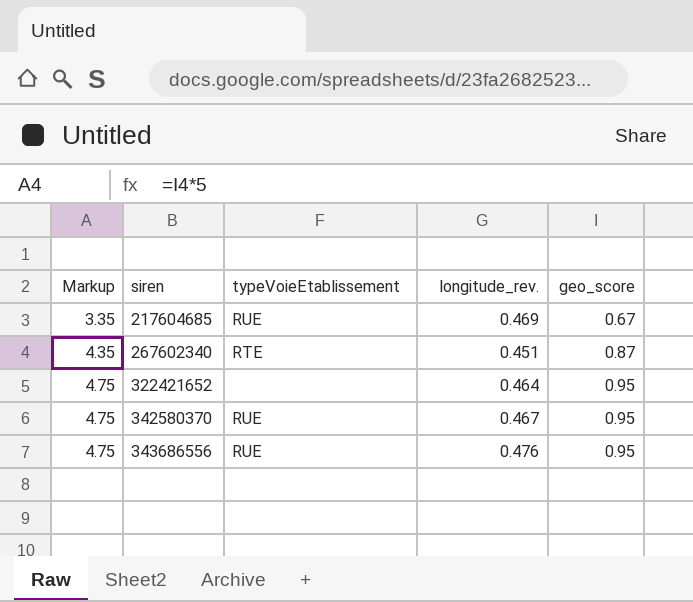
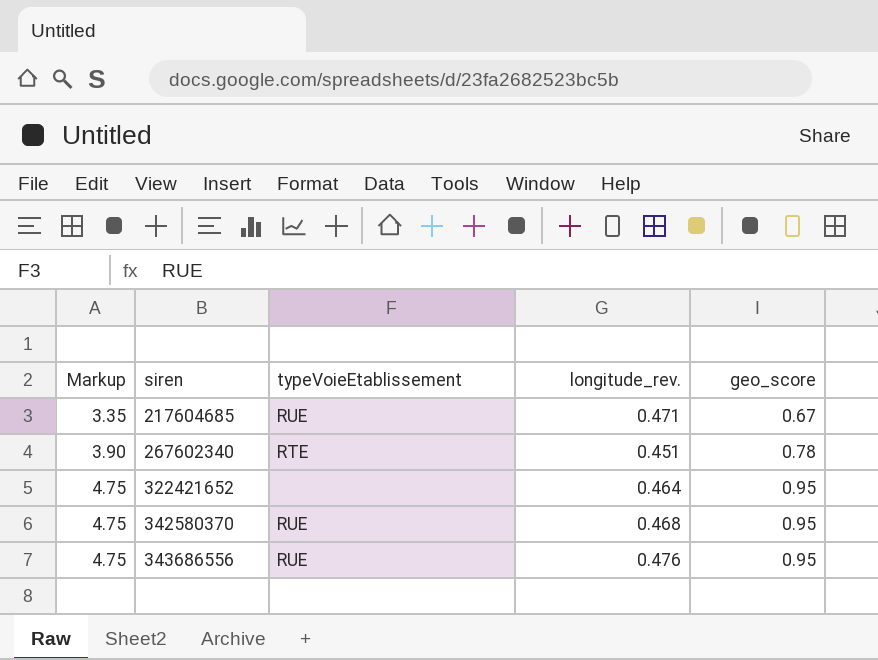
217604685 | longitude_rev.: 0.469 -> 0.471
267602340 | Markup: 4.35 -> 3.90
267602340 | geo_score: 0.87 -> 0.78
342580370 | longitude_rev.: 0.467 -> 0.468

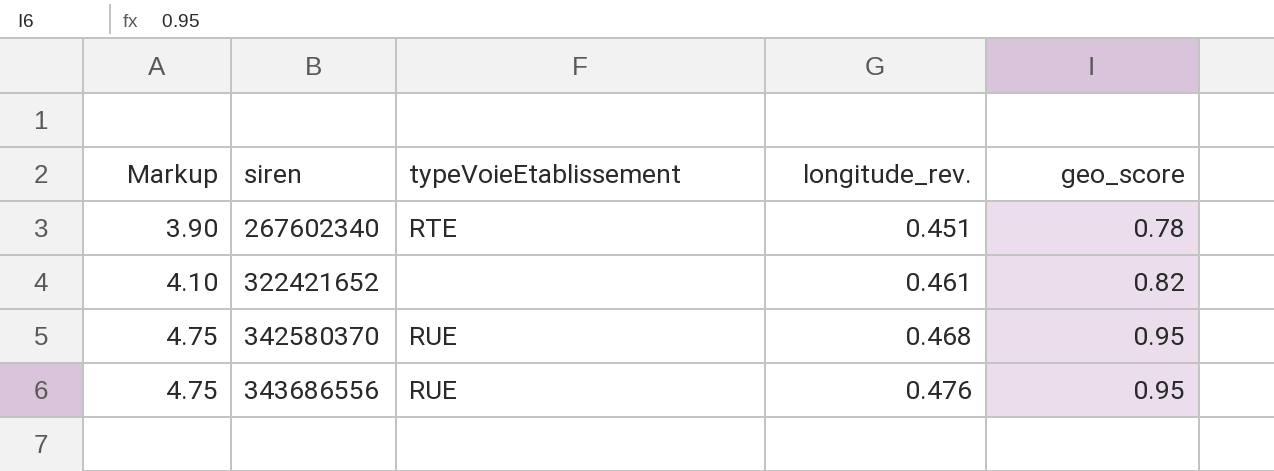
row 217604685: 3.35 | RUE | 0.471 | 0.67 -> none
322421652 | Markup: 4.75 -> 4.10
322421652 | longitude_rev.: 0.464 -> 0.461
322421652 | geo_score: 0.95 -> 0.82

